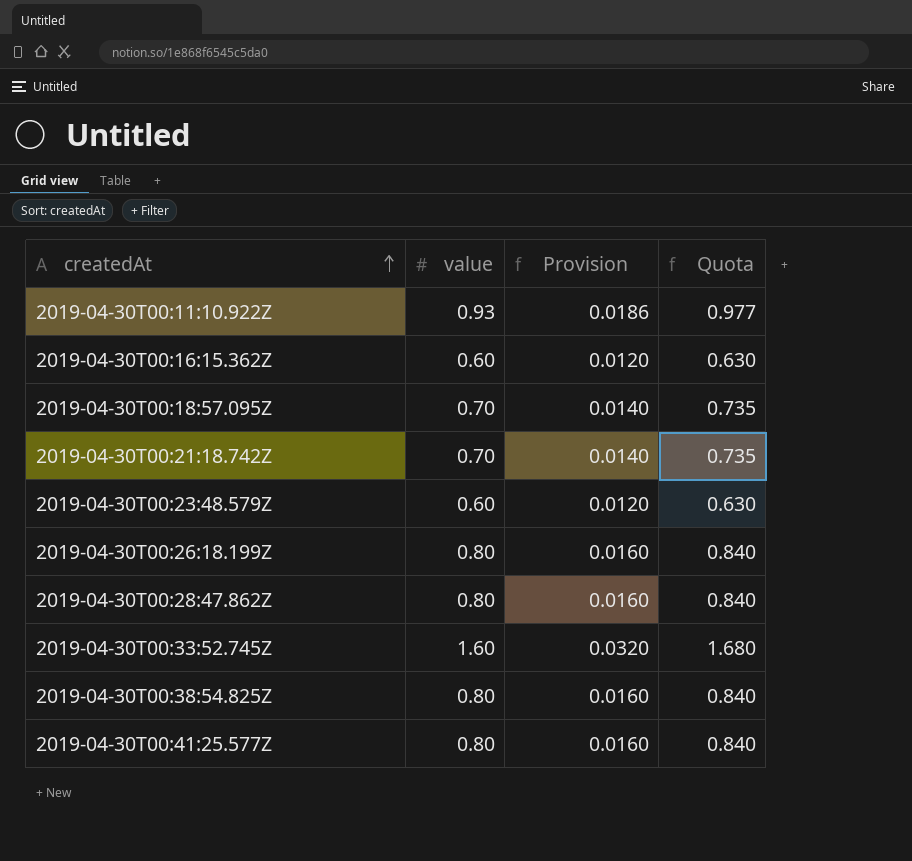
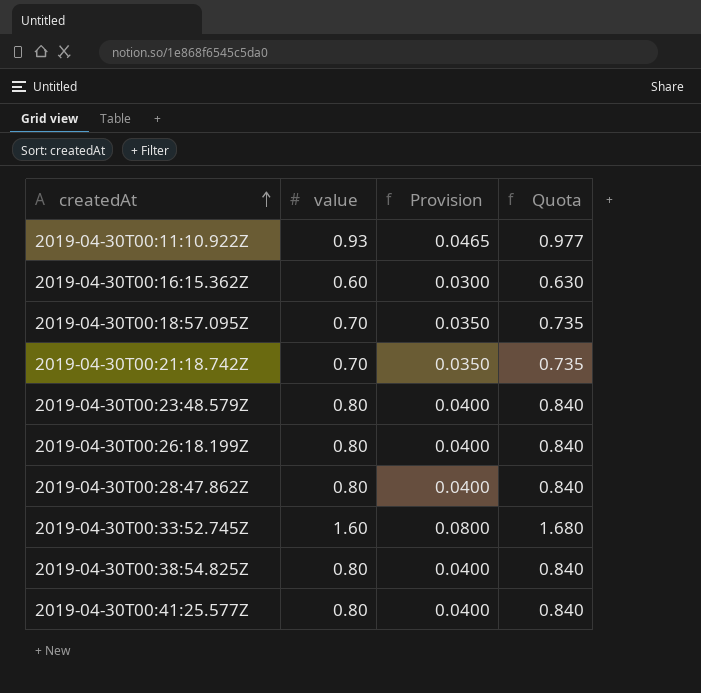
column Provision | formula: [value] * 0.02 -> [value] * 0.05
2019-04-30T00:23:48.579Z | value: 0.60 -> 0.80
2019-04-30T00:23:48.579Z | Quota: 0.630 -> 0.840

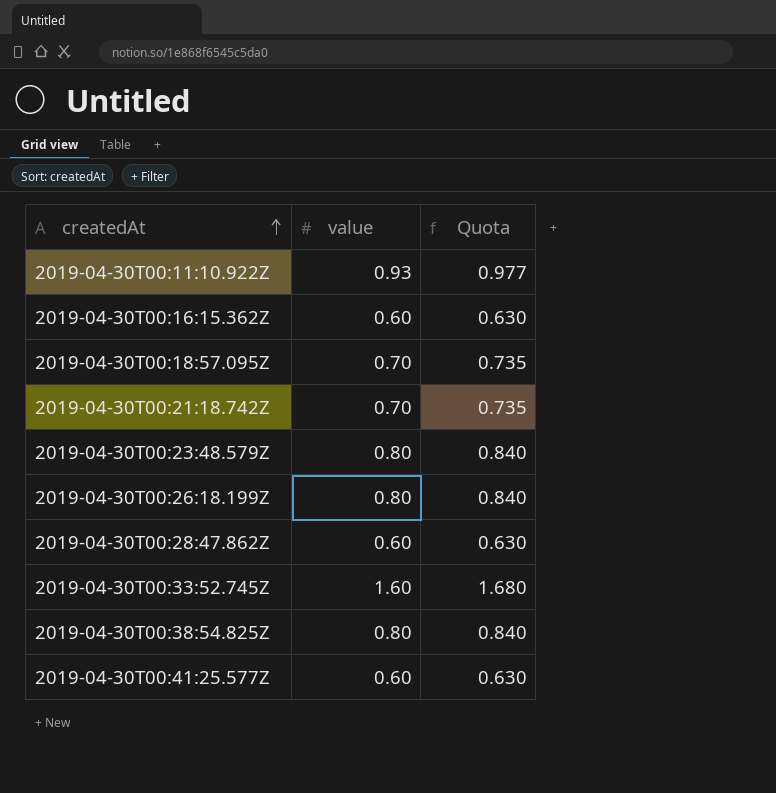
column Provision | formula: [value] * 0.05 -> none
2019-04-30T00:28:47.862Z | value: 0.80 -> 0.60
2019-04-30T00:28:47.862Z | Quota: 0.840 -> 0.630
2019-04-30T00:41:25.577Z | value: 0.80 -> 0.60
2019-04-30T00:41:25.577Z | Quota: 0.840 -> 0.630

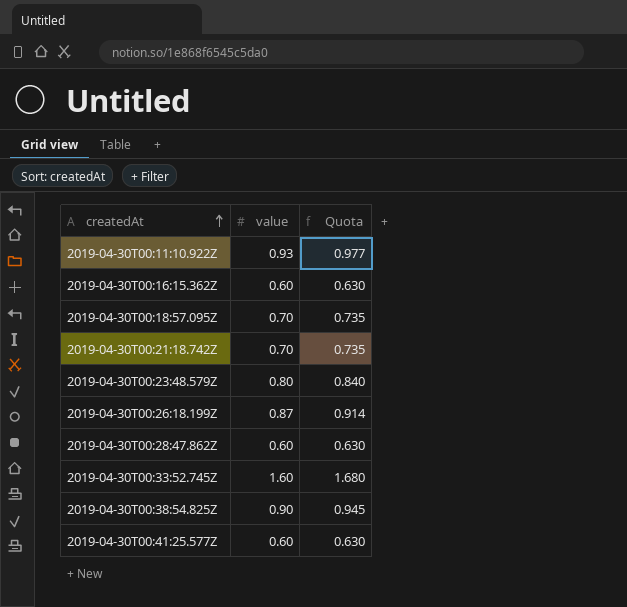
2019-04-30T00:26:18.199Z | value: 0.80 -> 0.87
2019-04-30T00:26:18.199Z | Quota: 0.840 -> 0.914
2019-04-30T00:38:54.825Z | value: 0.80 -> 0.90
2019-04-30T00:38:54.825Z | Quota: 0.840 -> 0.945

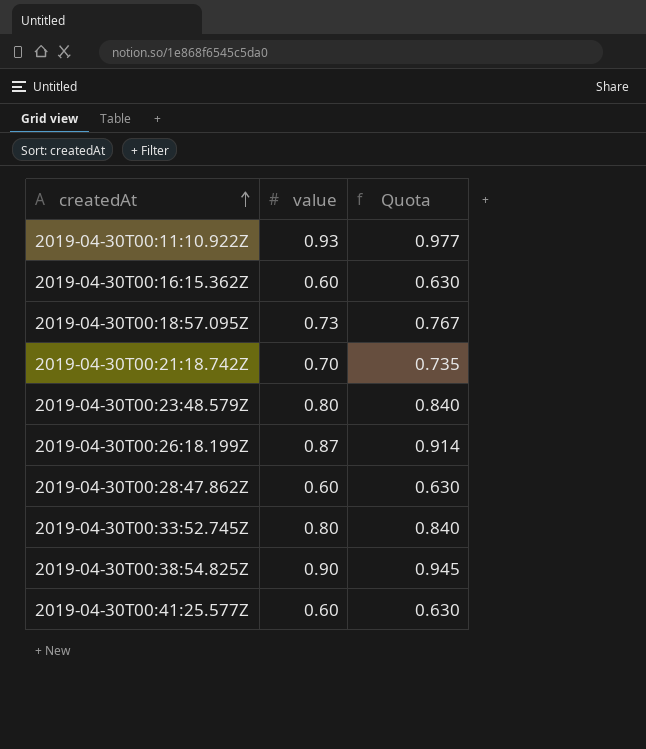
2019-04-30T00:18:57.095Z | value: 0.70 -> 0.73
2019-04-30T00:18:57.095Z | Quota: 0.735 -> 0.767
2019-04-30T00:33:52.745Z | value: 1.60 -> 0.80
2019-04-30T00:33:52.745Z | Quota: 1.680 -> 0.840

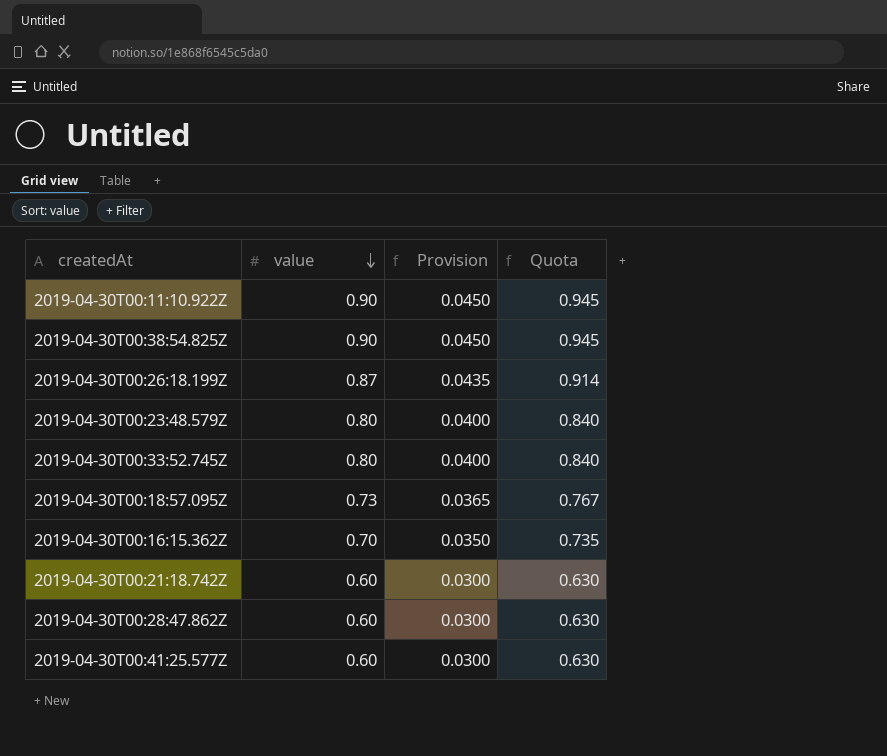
row order: createdAt ascending -> value descending
column Provision | formula: none -> [value] * 0.05
2019-04-30T00:11:10.922Z | value: 0.93 -> 0.90
2019-04-30T00:11:10.922Z | Quota: 0.977 -> 0.945
2019-04-30T00:16:15.362Z | value: 0.60 -> 0.70
2019-04-30T00:16:15.362Z | Quota: 0.630 -> 0.735
2019-04-30T00:21:18.742Z | value: 0.70 -> 0.60
2019-04-30T00:21:18.742Z | Quota: 0.735 -> 0.630

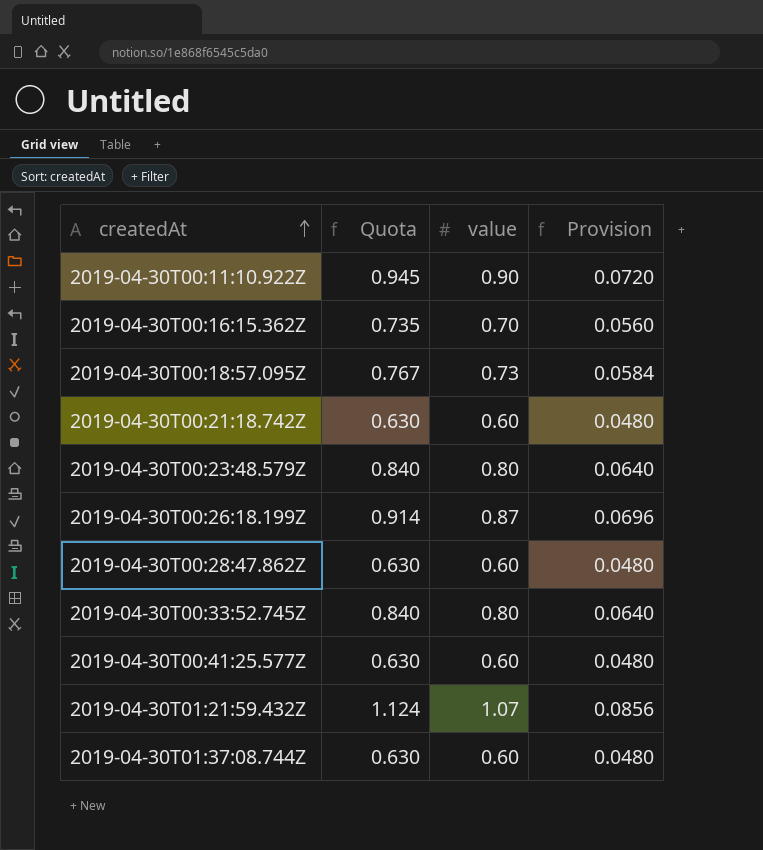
row order: value descending -> createdAt ascending
column Quota | position: 4 -> 2
column Provision | formula: [value] * 0.05 -> [value] * 0.08
row 2019-04-30T00:38:54.825Z: 0.90 | 0.0450 | 0.945 -> none
row 2019-04-30T01:21:59.432Z: none -> 1.124 | 1.07 | 0.0856
row 2019-04-30T01:37:08.744Z: none -> 0.630 | 0.60 | 0.0480

